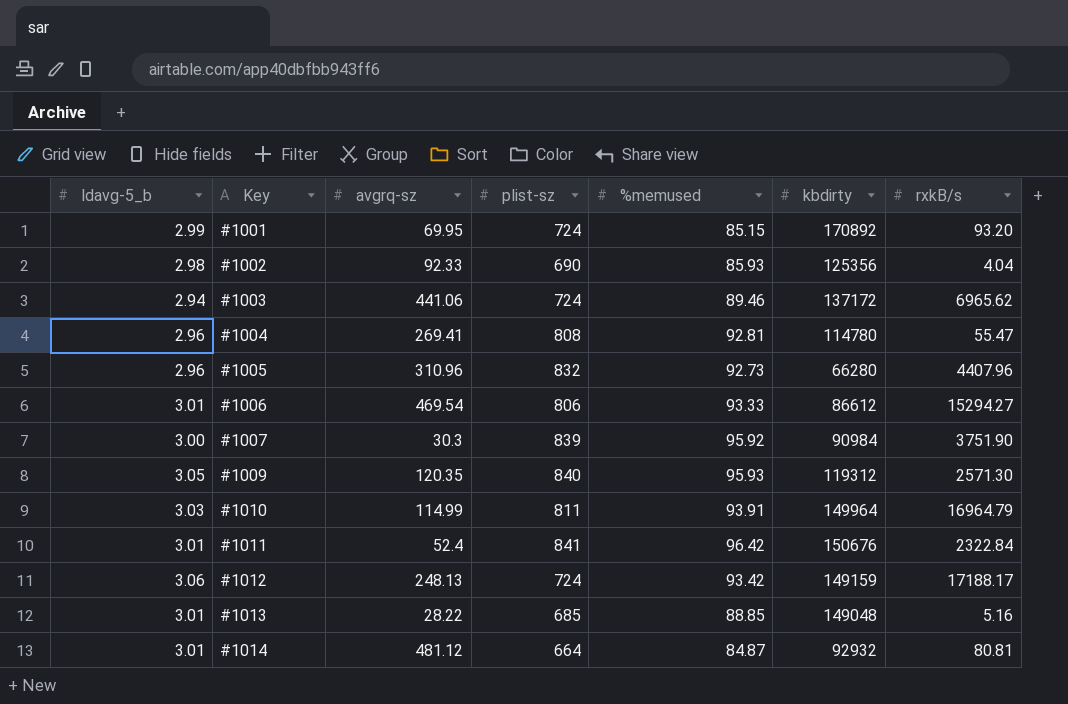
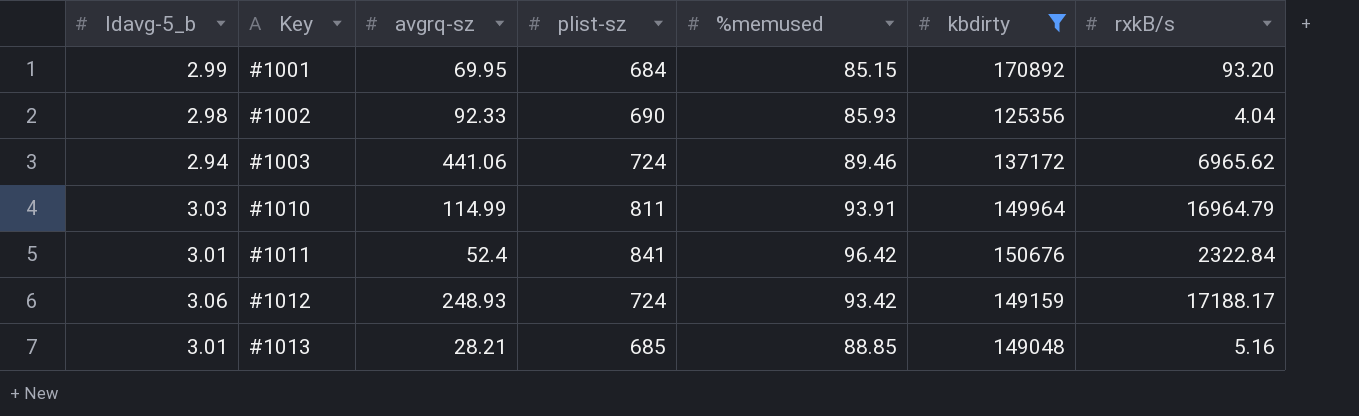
filter: none -> kbdirty >= 125356
#1001 | plist-sz: 724 -> 684
#1012 | avgrq-sz: 248.13 -> 248.93
#1013 | avgrq-sz: 28.22 -> 28.21

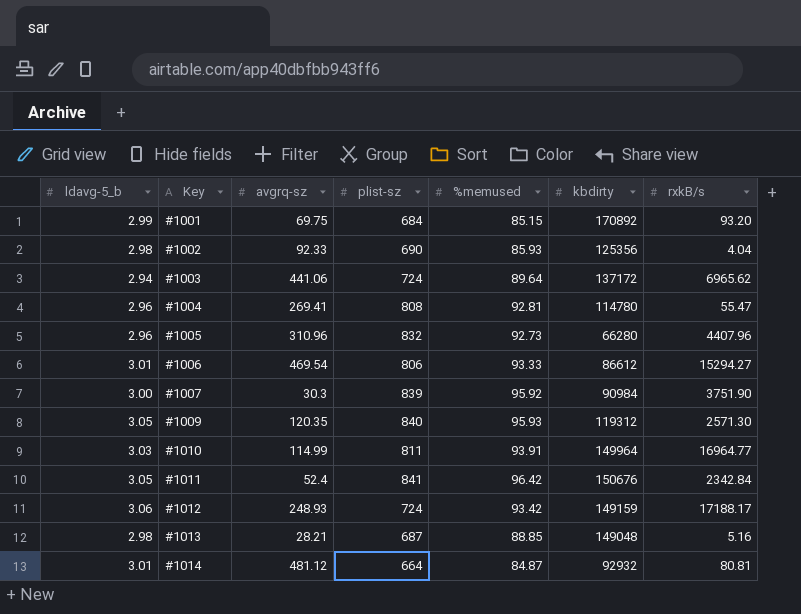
filter: kbdirty >= 125356 -> none
#1001 | avgrq-sz: 69.95 -> 69.75
#1003 | %memused: 89.46 -> 89.64
#1010 | rxkB/s: 16964.79 -> 16964.77
#1011 | ldavg-5_b: 3.01 -> 3.05
#1011 | rxkB/s: 2322.84 -> 2342.84
#1013 | ldavg-5_b: 3.01 -> 2.98
#1013 | plist-sz: 685 -> 687

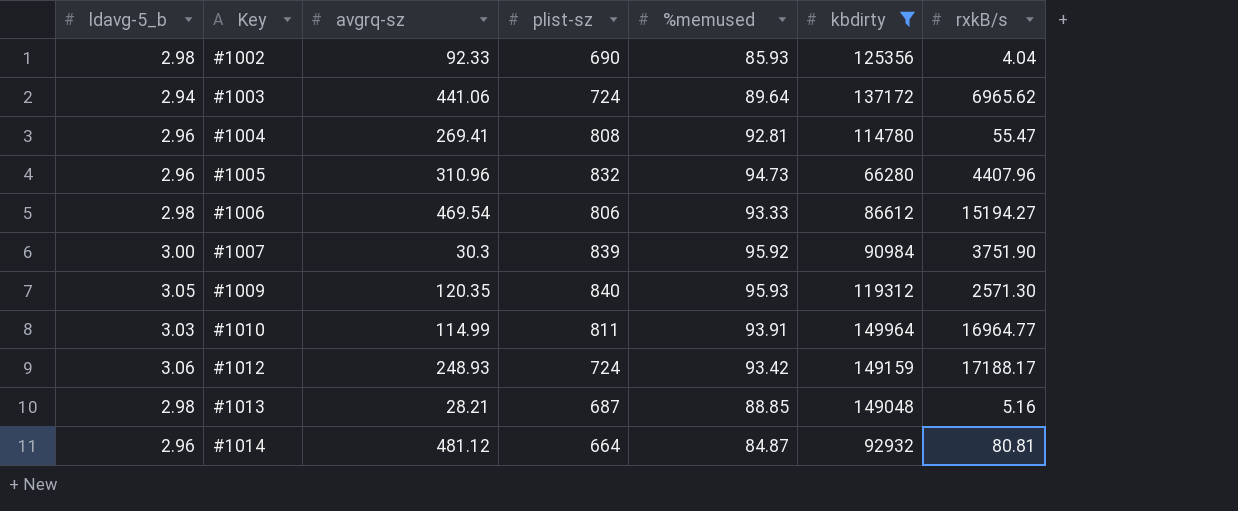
filter: none -> kbdirty <= 149964
#1005 | %memused: 92.73 -> 94.73
#1006 | ldavg-5_b: 3.01 -> 2.98
#1006 | rxkB/s: 15294.27 -> 15194.27
#1014 | ldavg-5_b: 3.01 -> 2.96

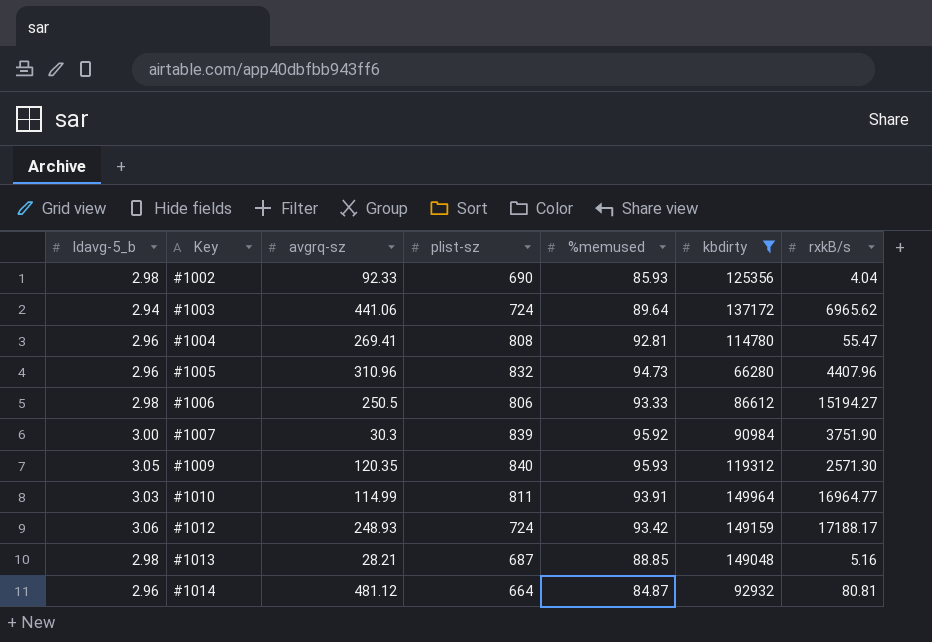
#1006 | avgrq-sz: 469.54 -> 250.5

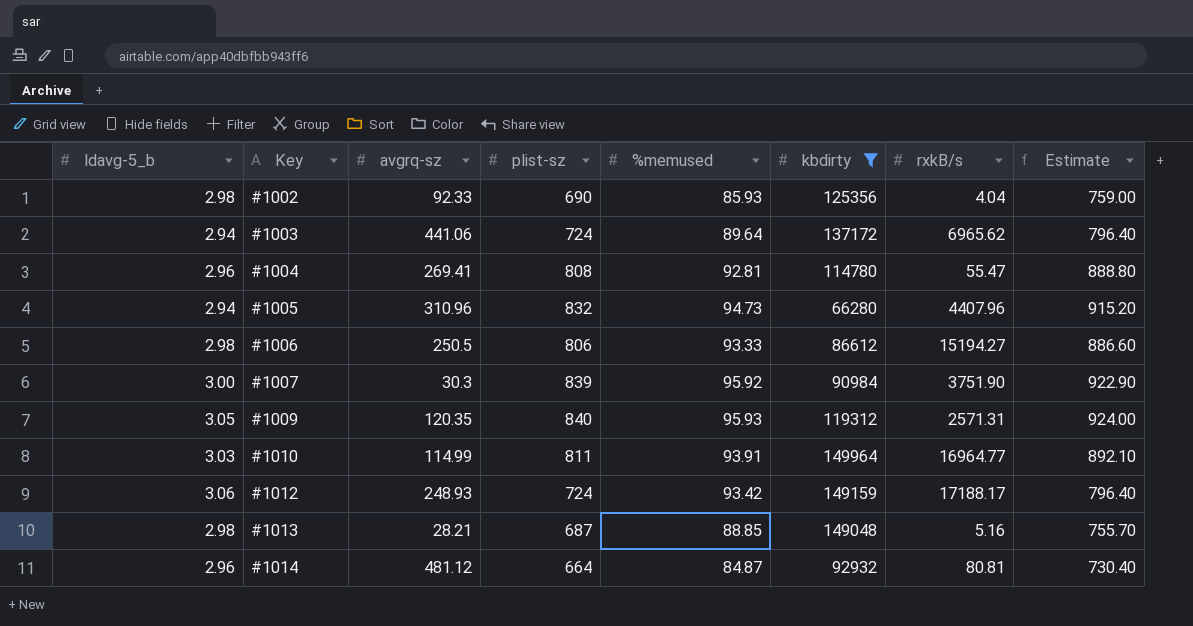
column Estimate | formula: none -> [plist-sz] * 1.1
#1005 | ldavg-5_b: 2.96 -> 2.94
#1009 | rxkB/s: 2571.30 -> 2571.31

